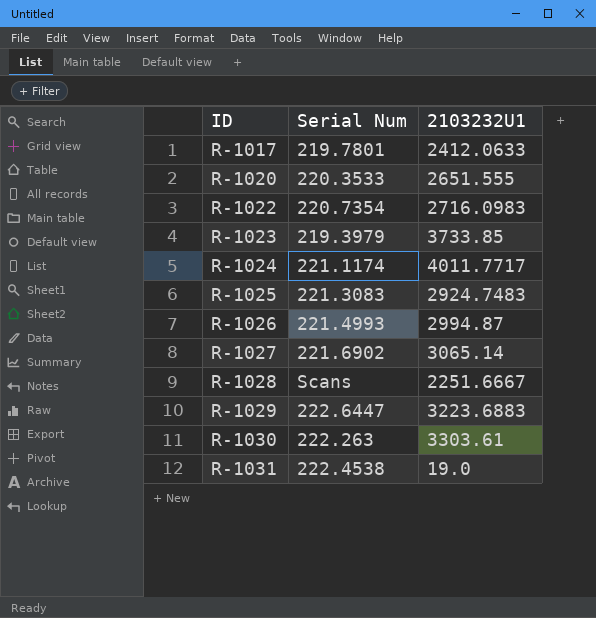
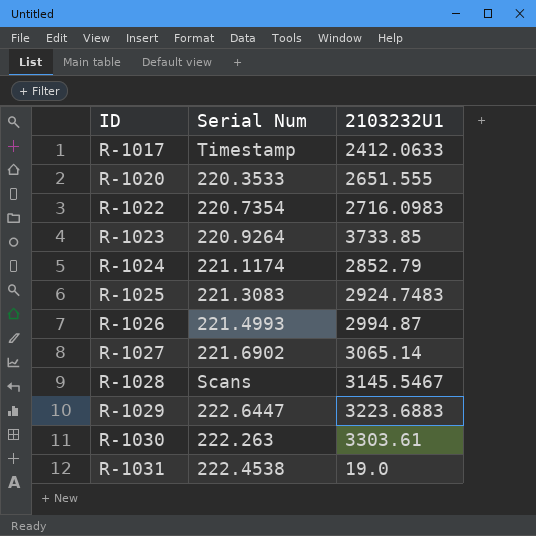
R-1017 | Serial Num: 219.7801 -> Timestamp
R-1023 | Serial Num: 219.3979 -> 220.9264
R-1024 | 2103232U1: 4011.7717 -> 2852.79
R-1028 | 2103232U1: 2251.6667 -> 3145.5467

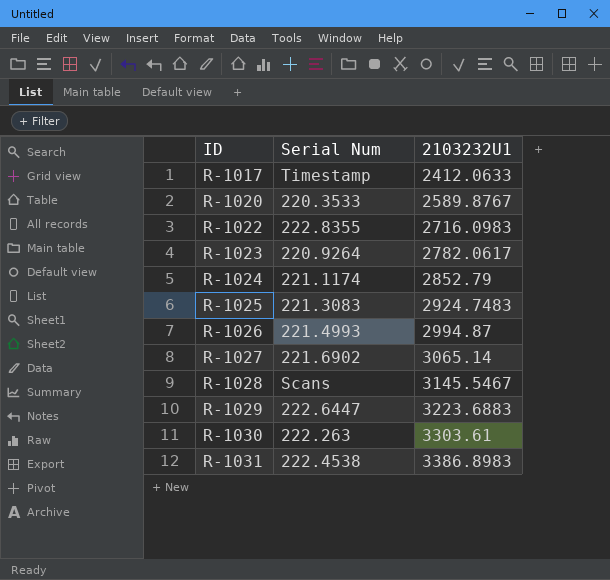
R-1020 | 2103232U1: 2651.555 -> 2589.8767
R-1022 | Serial Num: 220.7354 -> 222.8355
R-1023 | 2103232U1: 3733.85 -> 2782.0617
R-1031 | 2103232U1: 19.0 -> 3386.8983

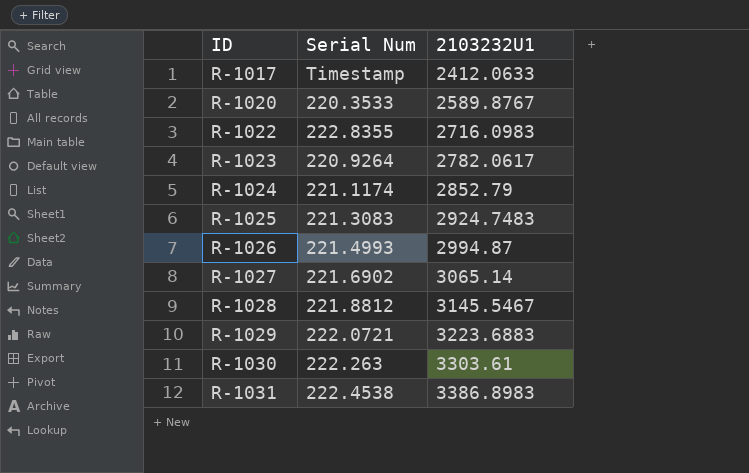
R-1028 | Serial Num: Scans -> 221.8812
R-1029 | Serial Num: 222.6447 -> 222.0721

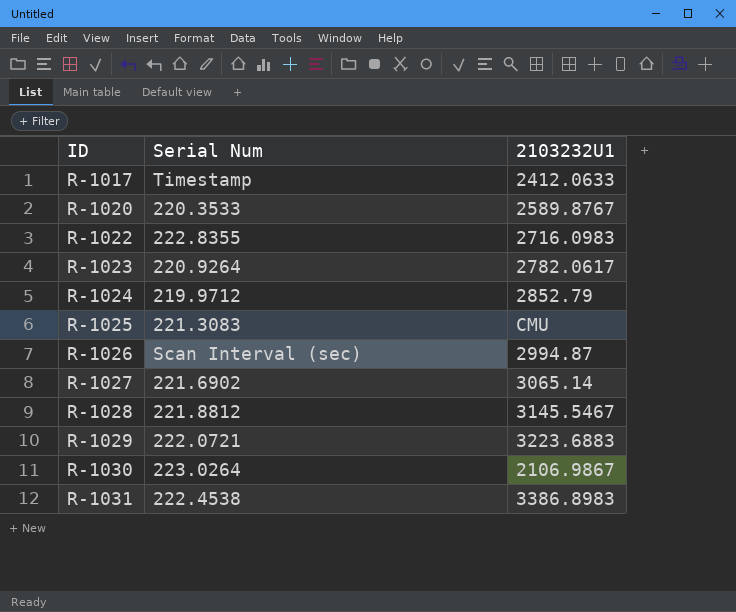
R-1024 | Serial Num: 221.1174 -> 219.9712
R-1025 | 2103232U1: 2924.7483 -> CMU
R-1026 | Serial Num: 221.4993 -> Scan Interval (sec)
R-1030 | Serial Num: 222.263 -> 223.0264
R-1030 | 2103232U1: 3303.61 -> 2106.9867

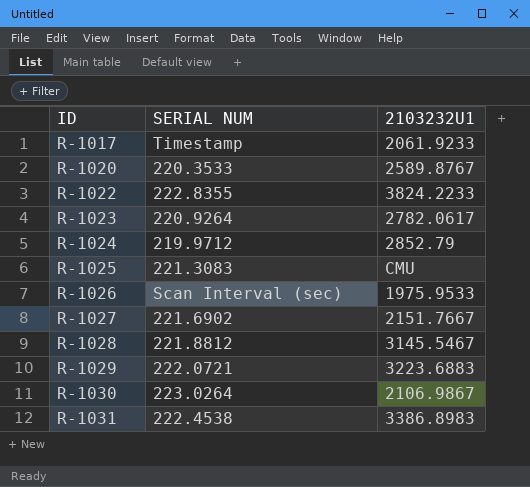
column name: Serial Num -> SERIAL NUM
R-1017 | 2103232U1: 2412.0633 -> 2061.9233
R-1022 | 2103232U1: 2716.0983 -> 3824.2233
R-1026 | 2103232U1: 2994.87 -> 1975.9533
R-1027 | 2103232U1: 3065.14 -> 2151.7667

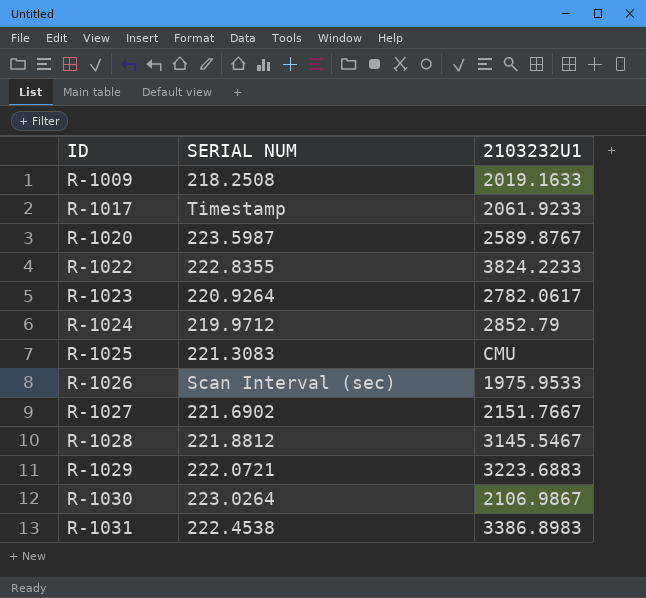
row R-1009: none -> 218.2508 | 2019.1633
R-1020 | SERIAL NUM: 220.3533 -> 223.5987

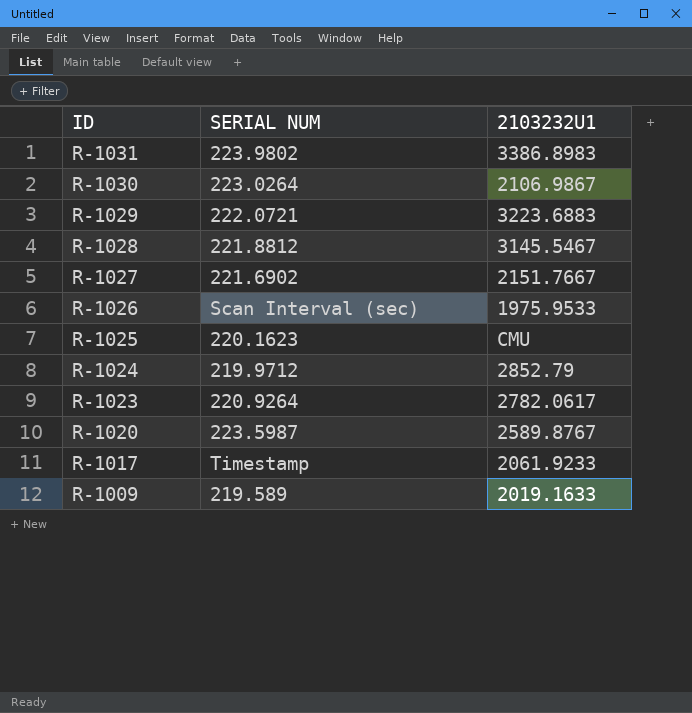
row order: ID ascending -> ID descending
row R-1022: 222.8355 | 3824.2233 -> none
R-1031 | SERIAL NUM: 222.4538 -> 223.9802
R-1025 | SERIAL NUM: 221.3083 -> 220.1623
R-1009 | SERIAL NUM: 218.2508 -> 219.589

